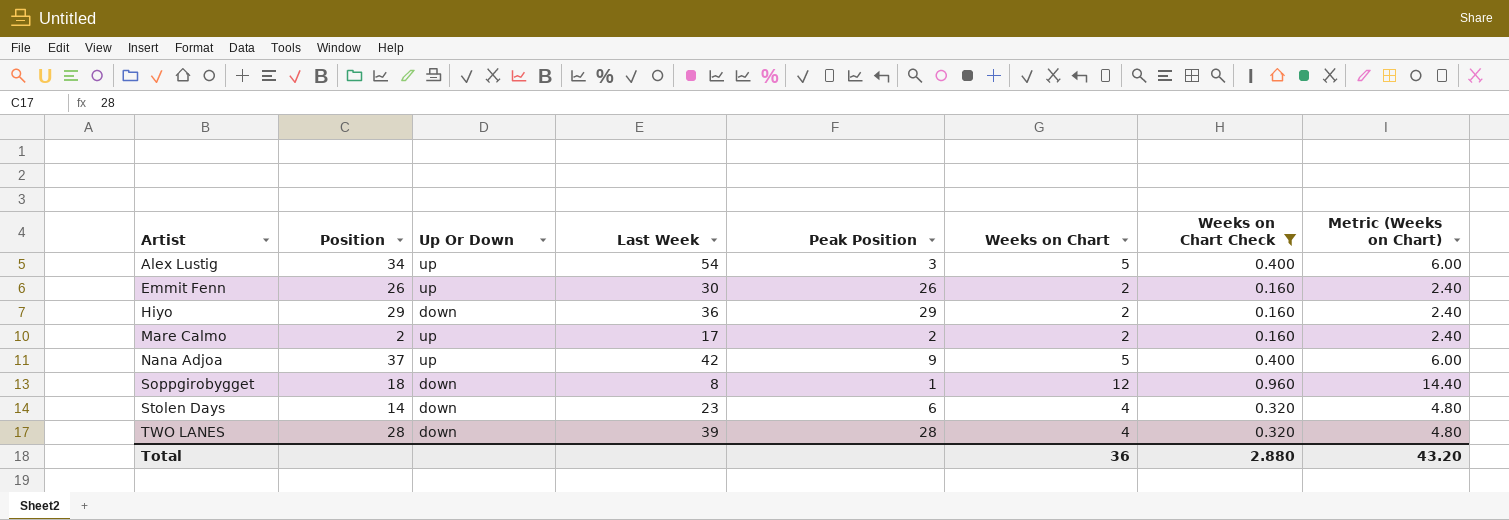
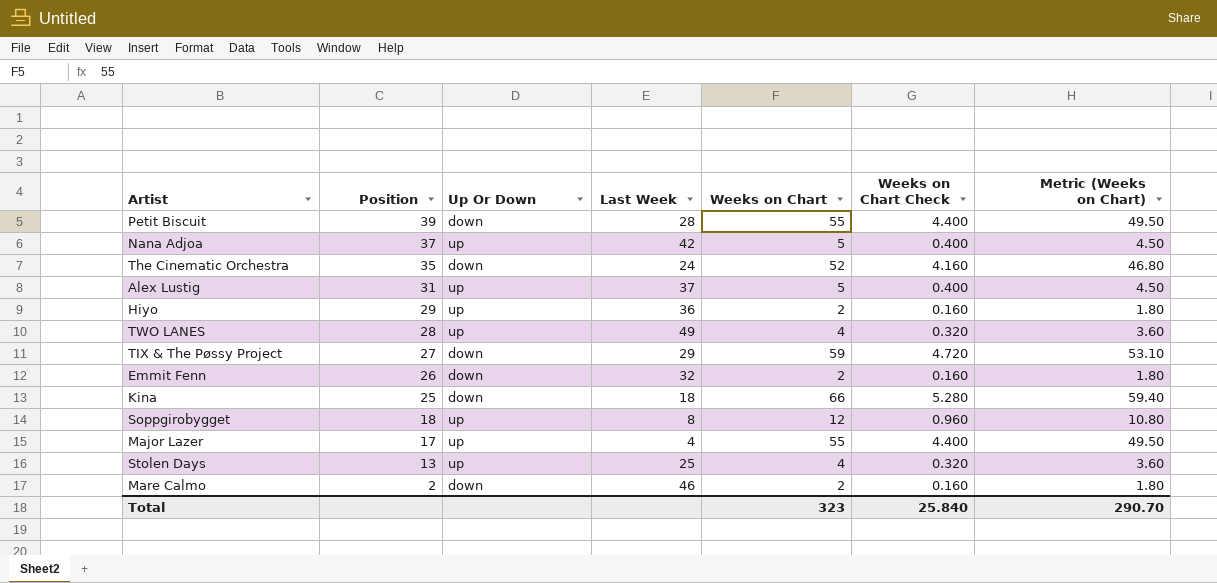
filter: Weeks on Chart Check <= 0.960 -> none
row order: Artist ascending -> Position descending
column Peak Position | position: 5 -> none
column Metric (Weeks on Chart) | formula: [Weeks on Chart] * 1.2 -> [Weeks on Chart] * 0.9
Alex Lustig | Position: 34 -> 31
Alex Lustig | Last Week: 54 -> 37
Hiyo | Up Or Down: down -> up
TWO LANES | Up Or Down: down -> up
TWO LANES | Last Week: 39 -> 49
Emmit Fenn | Up Or Down: up -> down
Emmit Fenn | Last Week: 30 -> 32
Soppgirobygget | Up Or Down: down -> up
Stolen Days | Position: 14 -> 13
Stolen Days | Up Or Down: down -> up
Stolen Days | Last Week: 23 -> 25
Mare Calmo | Up Or Down: up -> down
Mare Calmo | Last Week: 17 -> 46
Total | Weeks on Chart: 36 -> 323
Total | Weeks on Chart Check: 2.880 -> 25.840
Total | Metric (Weeks on Chart): 43.20 -> 290.70

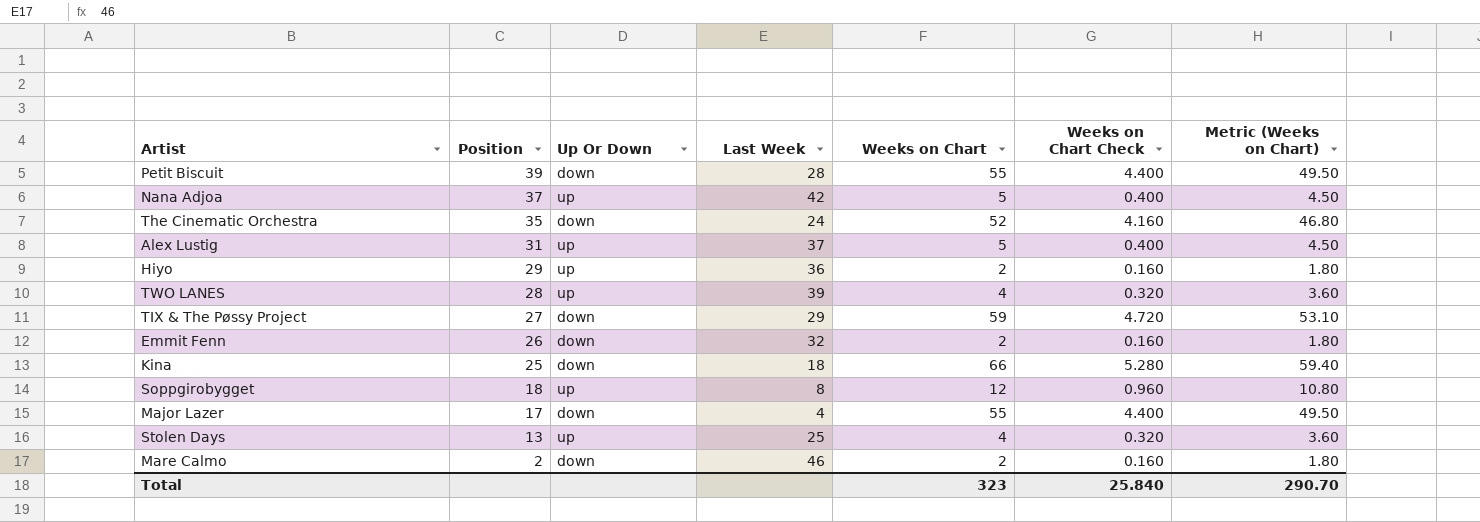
TWO LANES | Last Week: 49 -> 39
Major Lazer | Up Or Down: up -> down

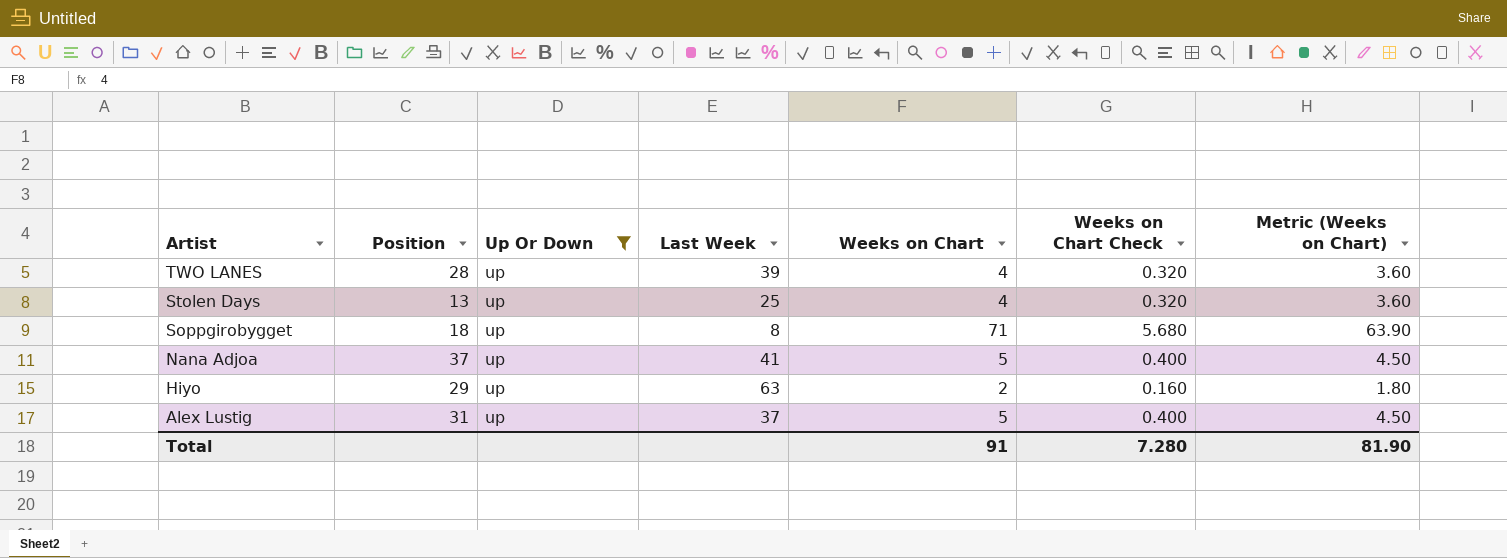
filter: none -> Up Or Down = up
row order: Position descending -> Artist descending
Soppgirobygget | Weeks on Chart: 12 -> 71
Soppgirobygget | Weeks on Chart Check: 0.960 -> 5.680
Soppgirobygget | Metric (Weeks on Chart): 10.80 -> 63.90
Nana Adjoa | Last Week: 42 -> 41
Hiyo | Last Week: 36 -> 63
Total | Weeks on Chart: 323 -> 91
Total | Weeks on Chart Check: 25.840 -> 7.280
Total | Metric (Weeks on Chart): 290.70 -> 81.90

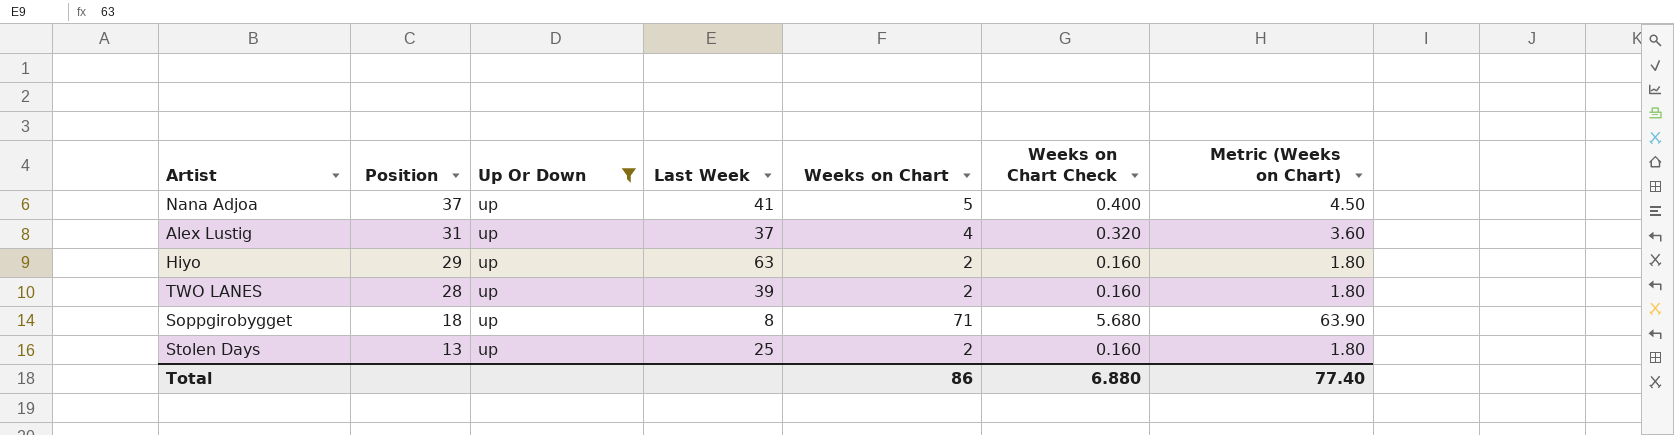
row order: Artist descending -> Position descending
Alex Lustig | Weeks on Chart: 5 -> 4
Alex Lustig | Weeks on Chart Check: 0.400 -> 0.320
Alex Lustig | Metric (Weeks on Chart): 4.50 -> 3.60
TWO LANES | Weeks on Chart: 4 -> 2
TWO LANES | Weeks on Chart Check: 0.320 -> 0.160
TWO LANES | Metric (Weeks on Chart): 3.60 -> 1.80
Stolen Days | Weeks on Chart: 4 -> 2
Stolen Days | Weeks on Chart Check: 0.320 -> 0.160
Stolen Days | Metric (Weeks on Chart): 3.60 -> 1.80
Total | Weeks on Chart: 91 -> 86
Total | Weeks on Chart Check: 7.280 -> 6.880
Total | Metric (Weeks on Chart): 81.90 -> 77.40

